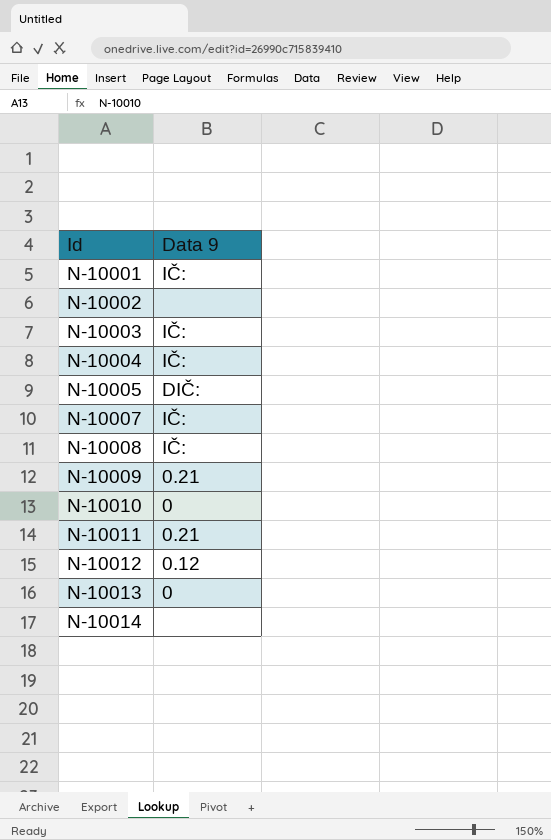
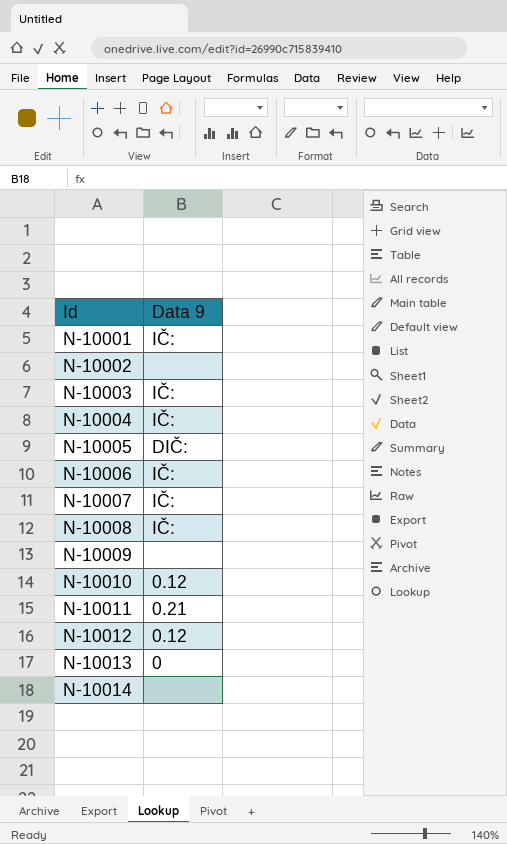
row N-10006: none -> IČ:
N-10009 | Data 9: 0.21 -> none
N-10010 | Data 9: 0 -> 0.12

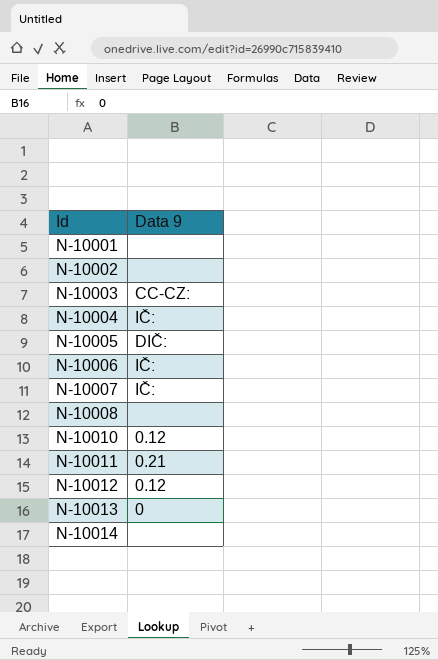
row N-10009: none -> none
N-10001 | Data 9: IČ: -> none
N-10003 | Data 9: IČ: -> CC-CZ:
N-10008 | Data 9: IČ: -> none

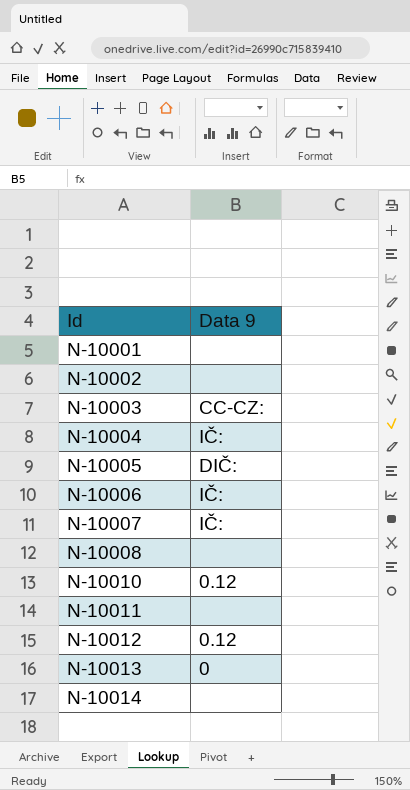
N-10011 | Data 9: 0.21 -> none

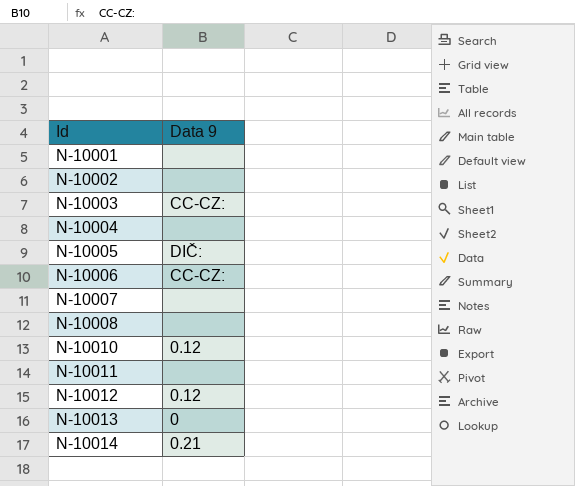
N-10004 | Data 9: IČ: -> none
N-10006 | Data 9: IČ: -> CC-CZ:
N-10007 | Data 9: IČ: -> none
N-10014 | Data 9: none -> 0.21

